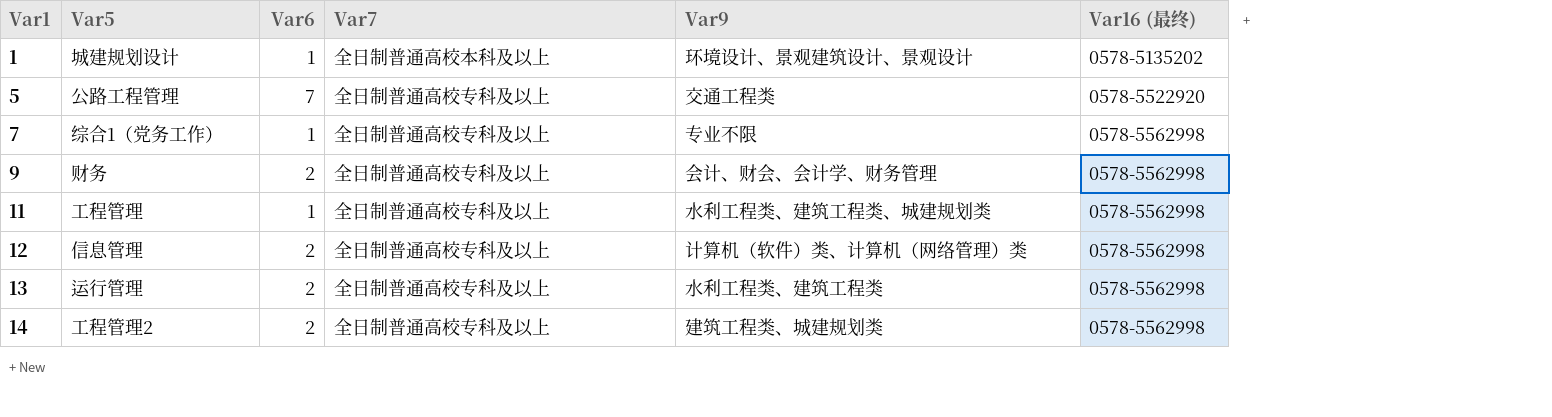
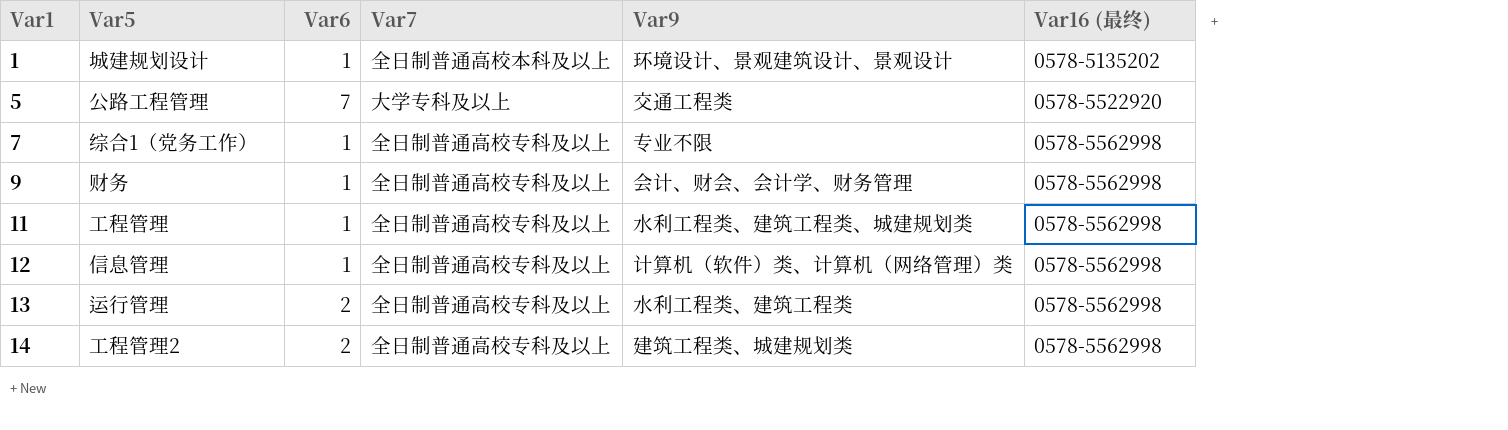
5 | Var7: 全日制普通高校专科及以上 -> 大学专科及以上
9 | Var6: 2 -> 1
12 | Var6: 2 -> 1

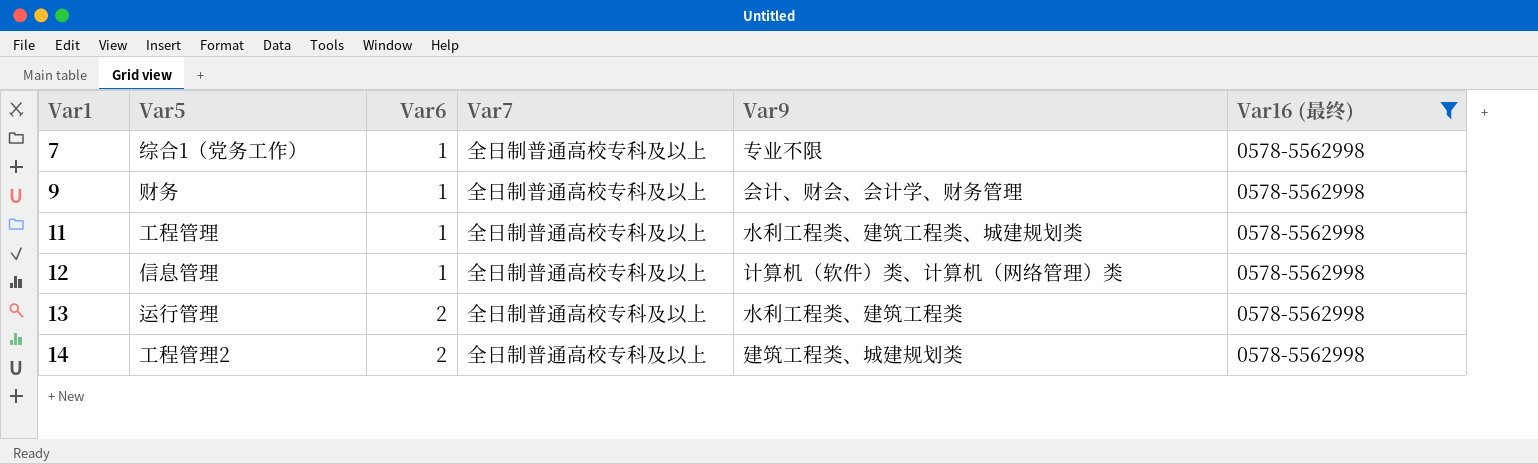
filter: none -> Var16 (最终) = 0578-5562998

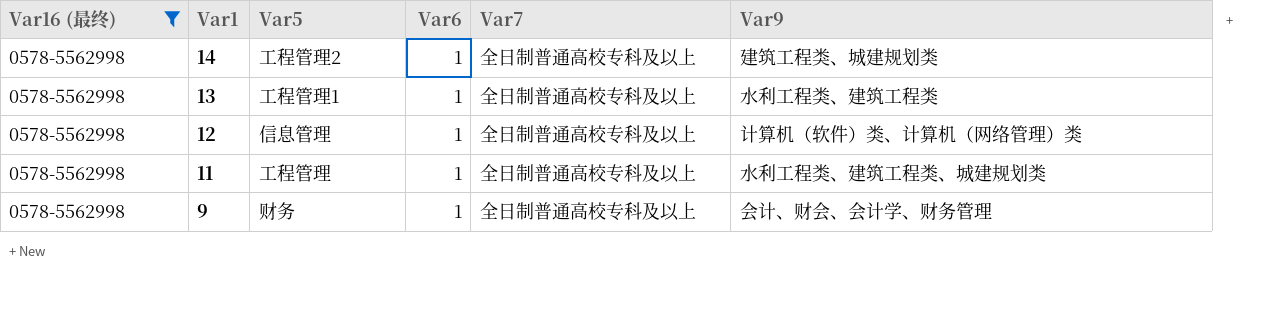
row order: Var1 ascending -> Var1 descending
column Var16 (最终) | position: 6 -> 1
row 7: 综合1（党务工作） | 1 | 全日制普通高校专科及以上 | 专业不限 | 0578-5562998 -> none
14 | Var6: 2 -> 1
13 | Var5: 运行管理 -> 工程管理1
13 | Var6: 2 -> 1

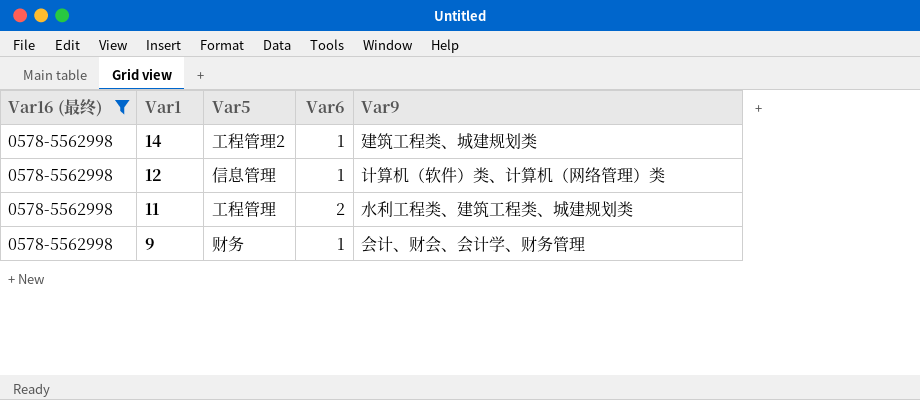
column Var7 | position: 5 -> none
row 13: 0578-5562998 | 工程管理1 | 1 | 全日制普通高校专科及以上 | 水利工程类、建筑工程类 -> none
11 | Var6: 1 -> 2

